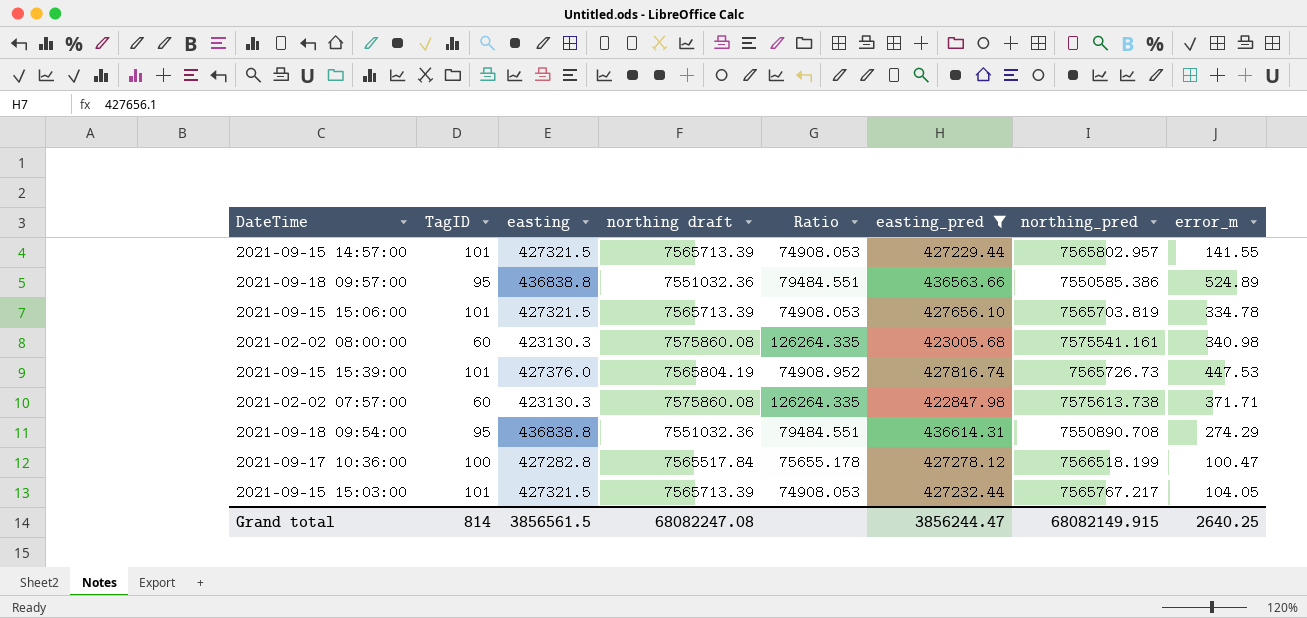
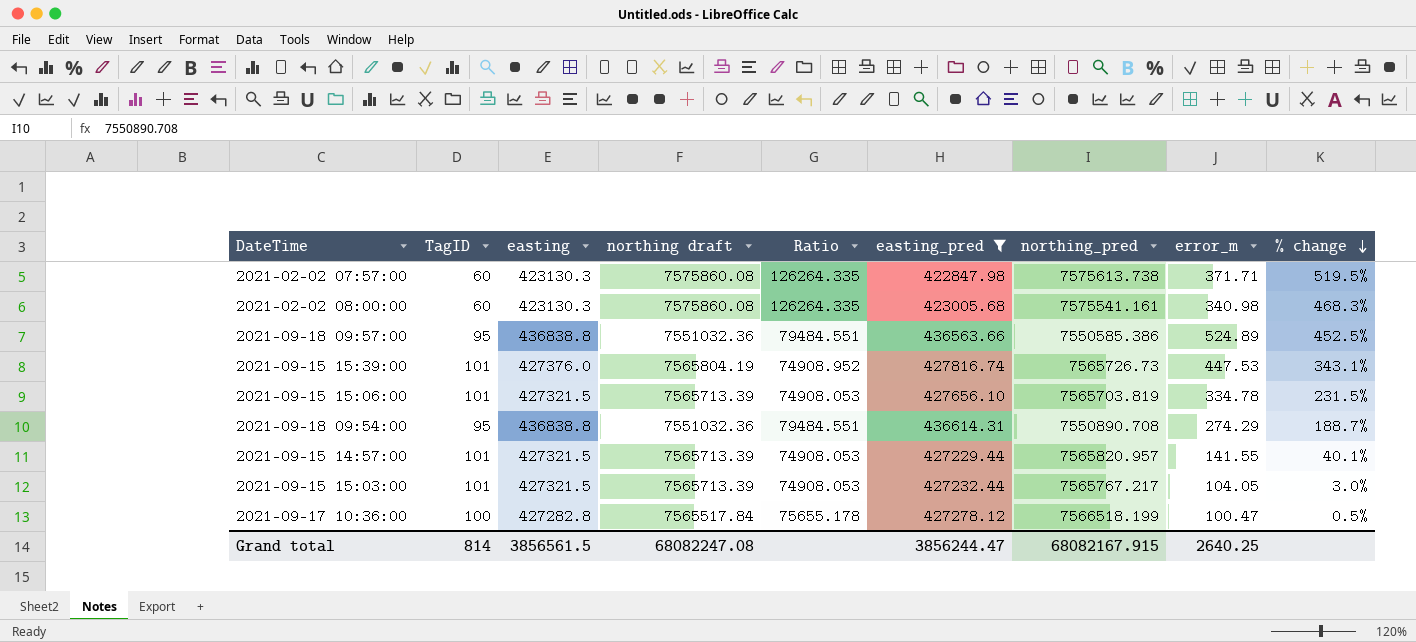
row order: none -> % change descending
column % change | formula: none -> ([error_m] - [TagID]) / [TagID]
2021-09-15 14:57:00 | northing_pred: 7565802.957 -> 7565820.957
Grand total | northing_pred: 68082149.915 -> 68082167.915

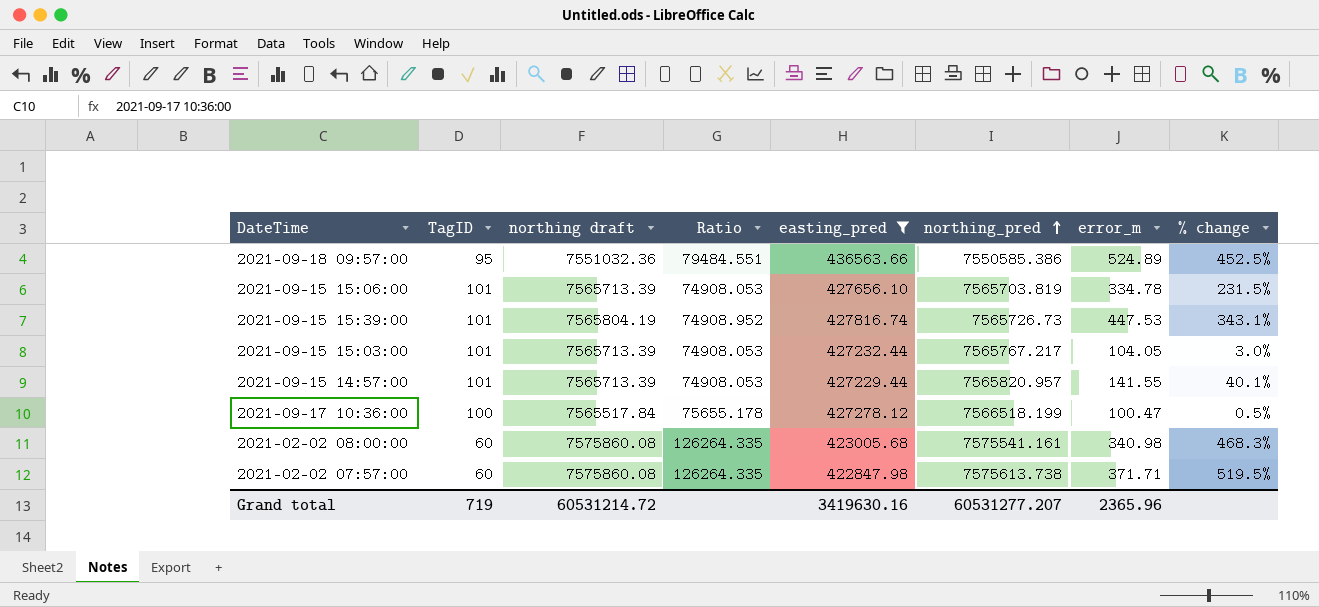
row order: % change descending -> northing_pred ascending
column easting | position: 3 -> none
row 2021-09-18 09:54:00: 95 | 436838.8 | 7551032.36 | 79484.551 | 436614.31 | 7550890.708 | 274.29 | 188.7% -> none
Grand total | TagID: 814 -> 719
Grand total | northing draft: 68082247.08 -> 60531214.72
Grand total | easting_pred: 3856244.47 -> 3419630.16
Grand total | northing_pred: 68082167.915 -> 60531277.207
Grand total | error_m: 2640.25 -> 2365.96

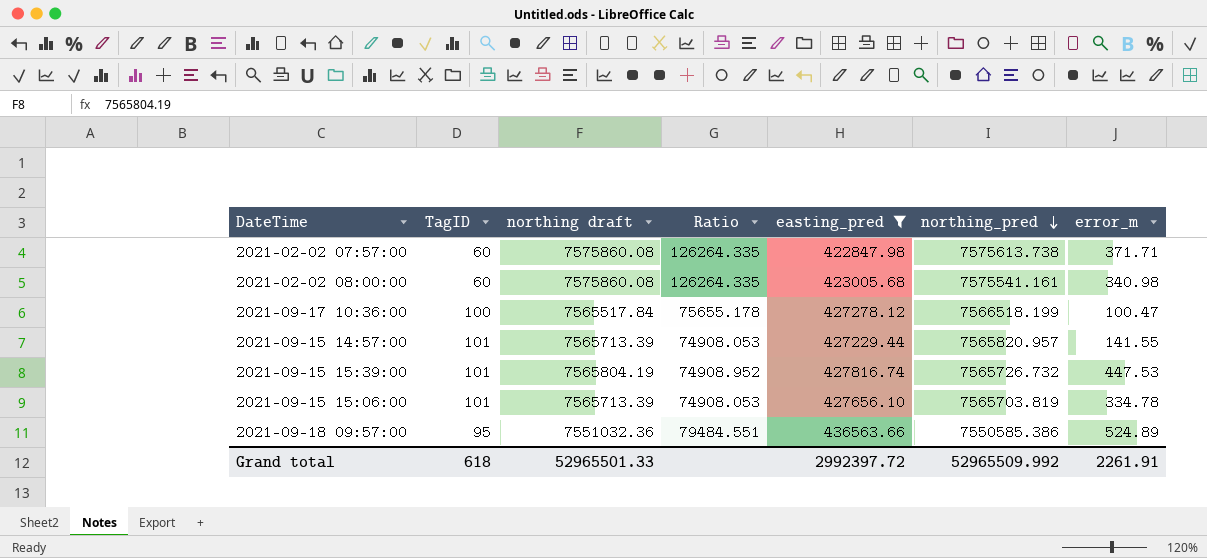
row order: northing_pred ascending -> northing_pred descending
column % change | formula: ([error_m] - [TagID]) / [TagID] -> none
row 2021-09-15 15:03:00: 101 | 7565713.39 | 74908.053 | 427232.44 | 7565767.217 | 104.05 | 3.0% -> none
2021-09-15 15:39:00 | northing_pred: 7565726.73 -> 7565726.732
Grand total | TagID: 719 -> 618
Grand total | northing draft: 60531214.72 -> 52965501.33
Grand total | easting_pred: 3419630.16 -> 2992397.72
Grand total | northing_pred: 60531277.207 -> 52965509.992
Grand total | error_m: 2365.96 -> 2261.91

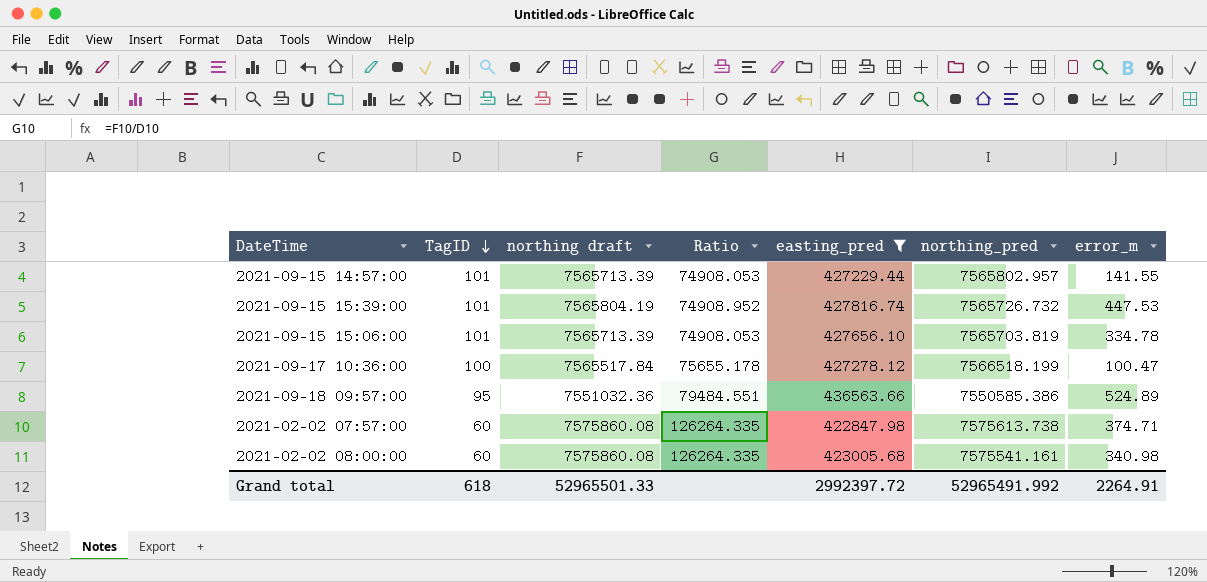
row order: northing_pred descending -> TagID descending
2021-09-15 14:57:00 | northing_pred: 7565820.957 -> 7565802.957
2021-02-02 07:57:00 | error_m: 371.71 -> 374.71
Grand total | northing_pred: 52965509.992 -> 52965491.992
Grand total | error_m: 2261.91 -> 2264.91

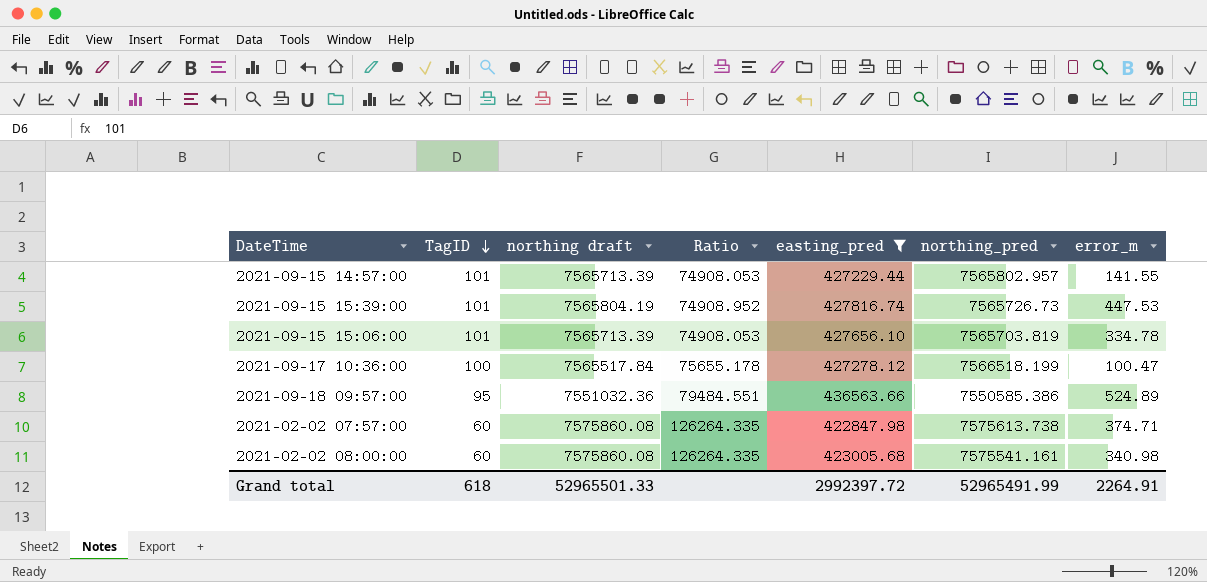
2021-09-15 15:39:00 | northing_pred: 7565726.732 -> 7565726.73
Grand total | northing_pred: 52965491.992 -> 52965491.99

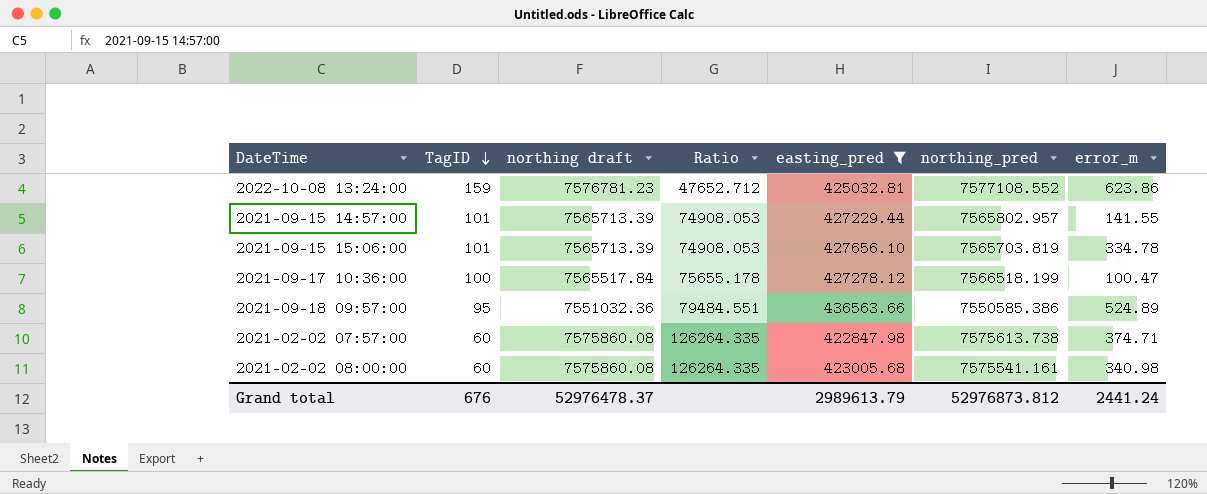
row 2021-09-15 15:39:00: 101 | 7565804.19 | 74908.952 | 427816.74 | 7565726.73 | 447.53 -> none
row 2022-10-08 13:24:00: none -> 159 | 7576781.23 | 47652.712 | 425032.81 | 7577108.552 | 623.86
Grand total | TagID: 618 -> 676
Grand total | northing draft: 52965501.33 -> 52976478.37
Grand total | easting_pred: 2992397.72 -> 2989613.79
Grand total | northing_pred: 52965491.99 -> 52976873.812
Grand total | error_m: 2264.91 -> 2441.24

